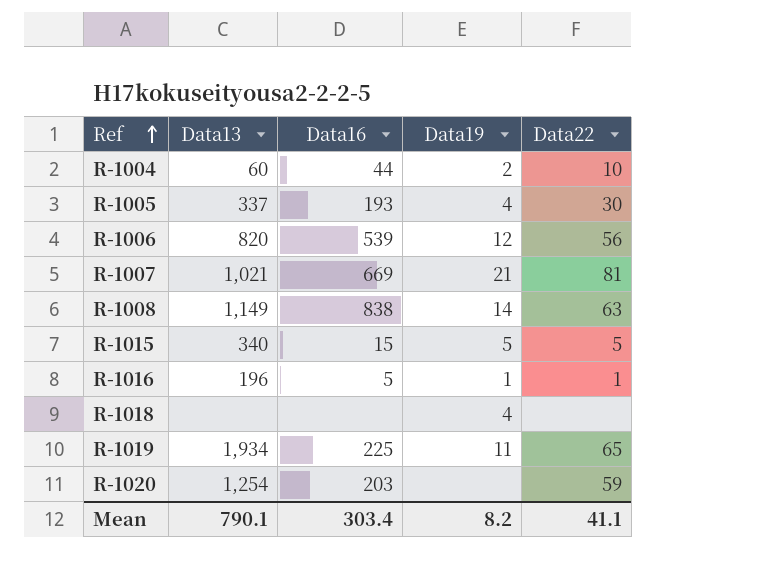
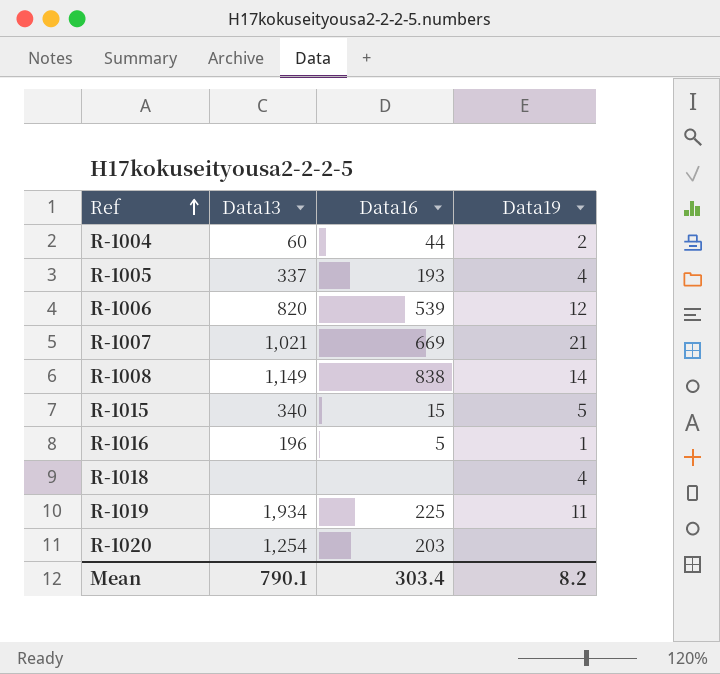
column Data22 | position: 5 -> none

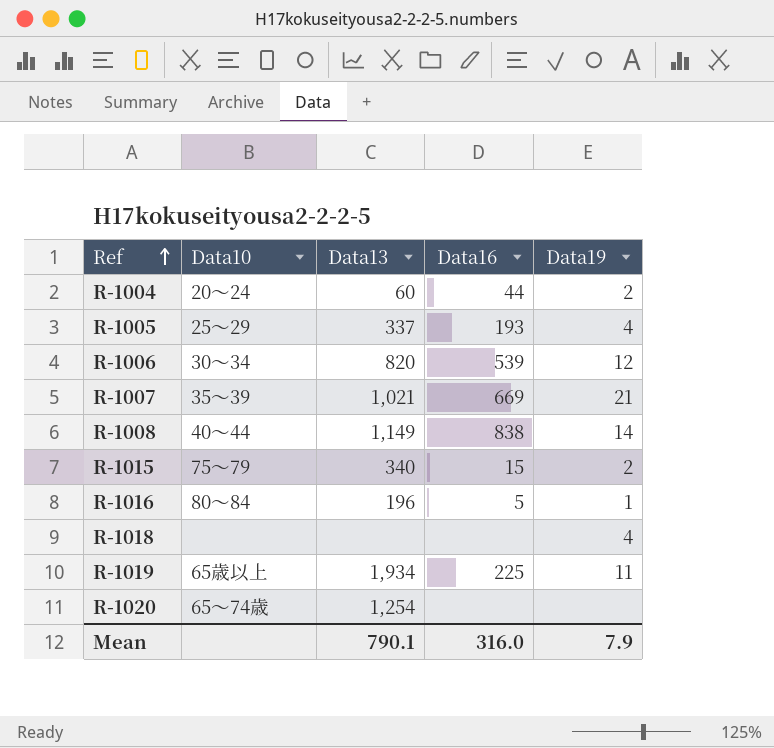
column Data10 | position: none -> 2
R-1015 | Data19: 5 -> 2
R-1020 | Data16: 203 -> none
Mean | Data16: 303.4 -> 316.0
Mean | Data19: 8.2 -> 7.9

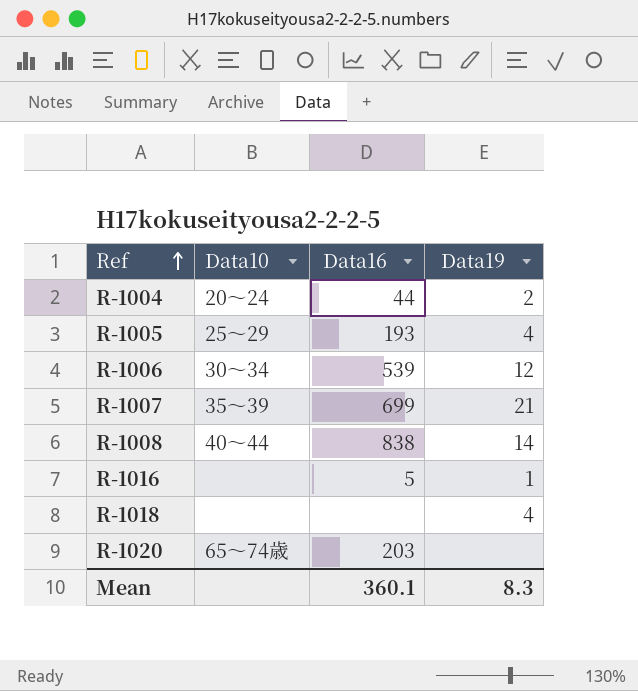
column Data13 | position: 3 -> none
row R-1015: 75～79 | 340 | 15 | 2 -> none
row R-1019: 65歳以上 | 1,934 | 225 | 11 -> none
R-1007 | Data16: 669 -> 699
R-1016 | Data10: 80～84 -> none
R-1020 | Data16: none -> 203
Mean | Data16: 316.0 -> 360.1
Mean | Data19: 7.9 -> 8.3

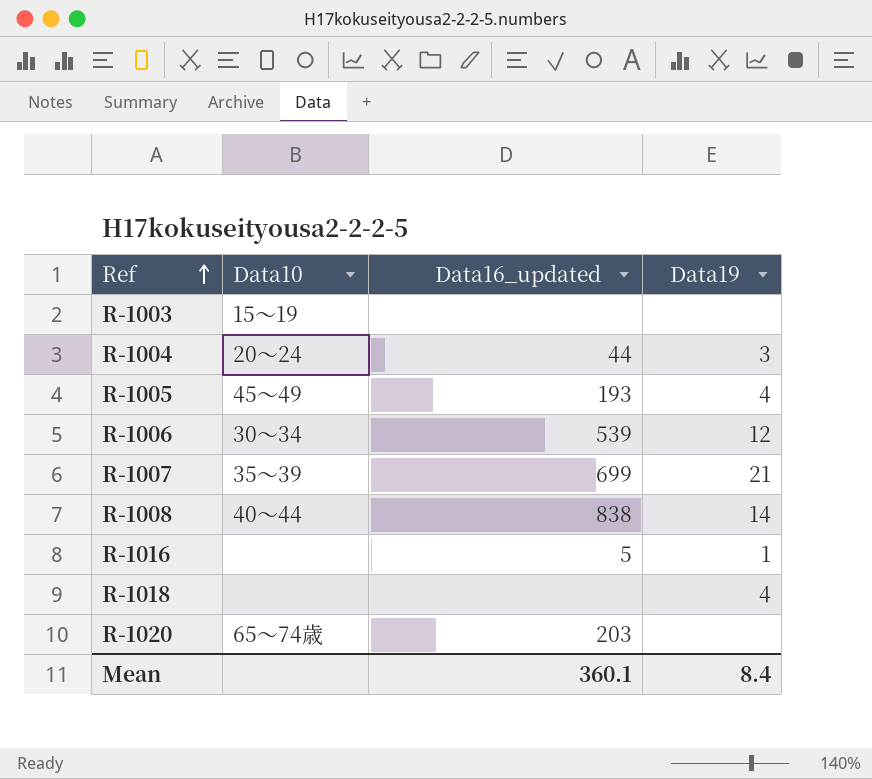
column name: Data16 -> Data16_updated
row R-1003: none -> 15～19 | none | none
R-1004 | Data19: 2 -> 3
R-1005 | Data10: 25～29 -> 45～49
Mean | Data19: 8.3 -> 8.4

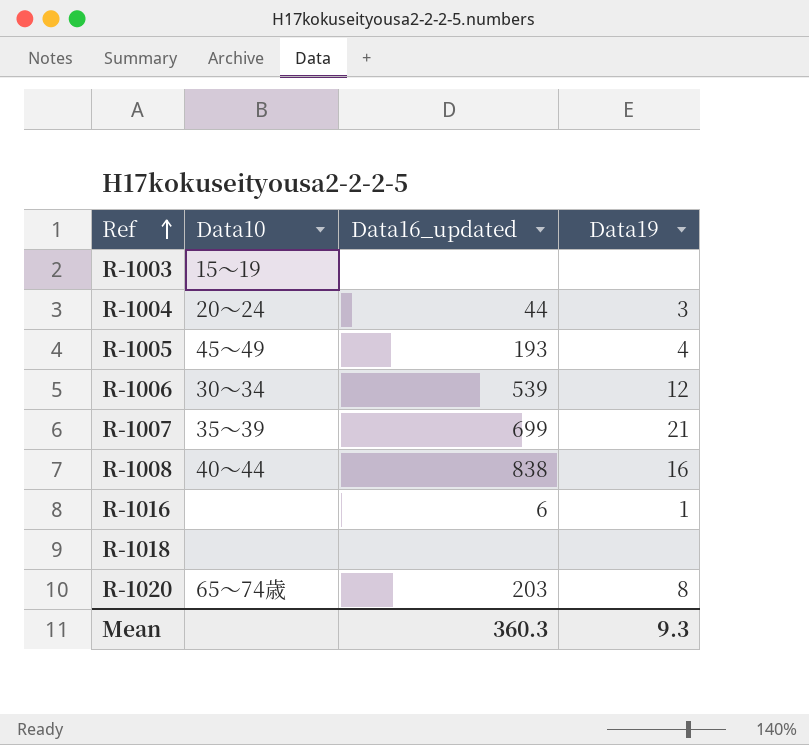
R-1008 | Data19: 14 -> 16
R-1016 | Data16_updated: 5 -> 6
R-1018 | Data19: 4 -> none
R-1020 | Data19: none -> 8
Mean | Data16_updated: 360.1 -> 360.3
Mean | Data19: 8.4 -> 9.3

